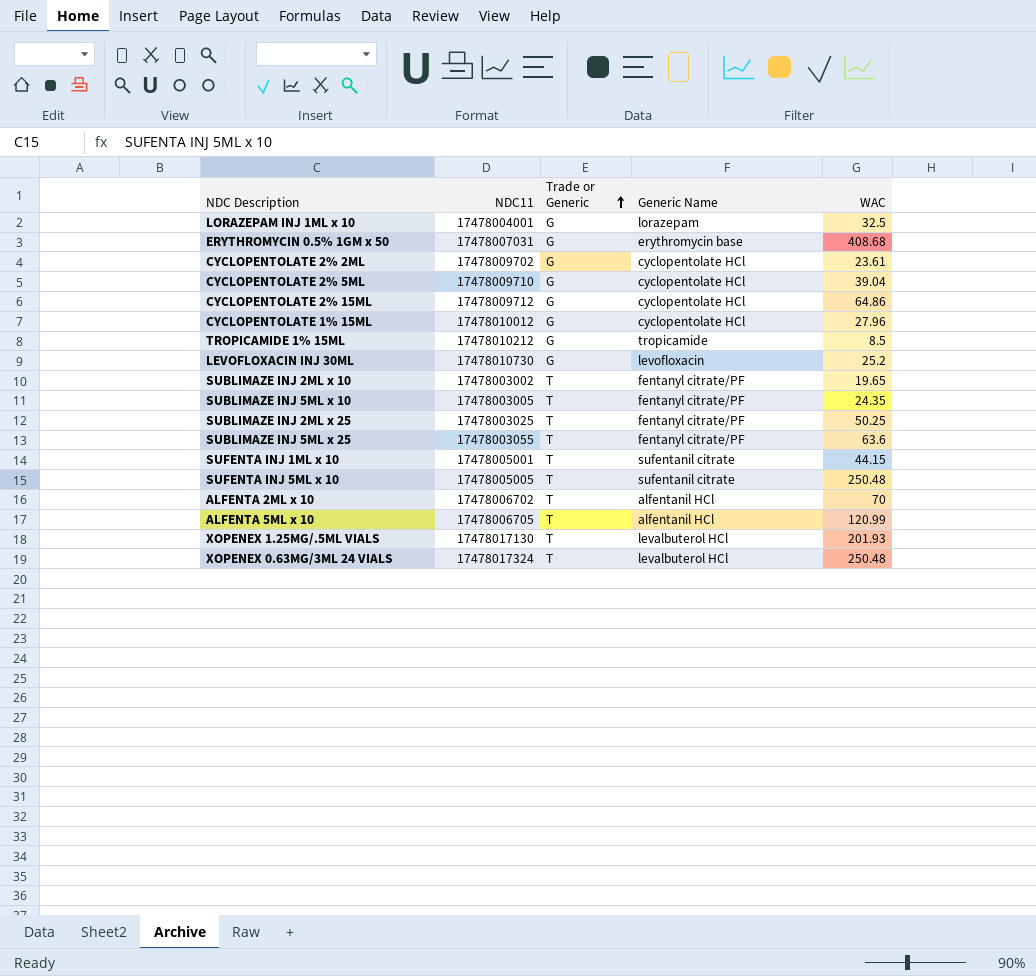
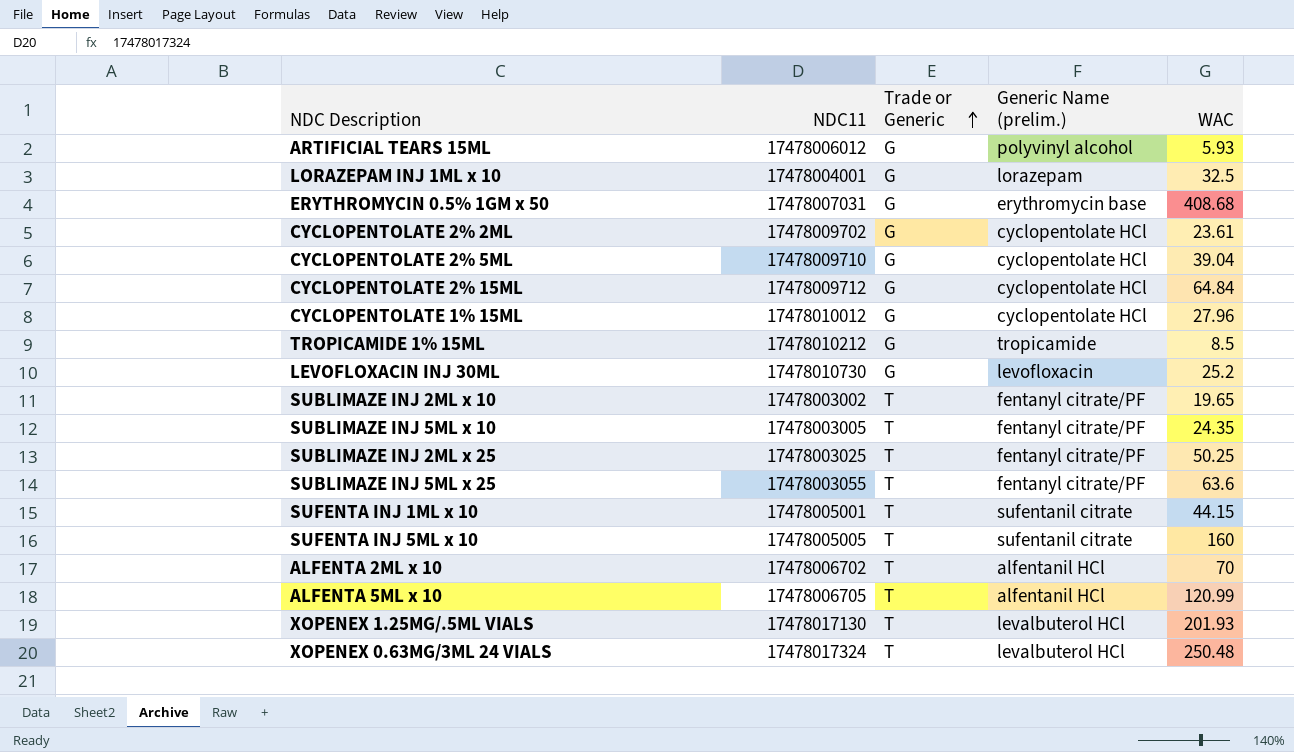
column name: Generic Name -> Generic Name (prelim.)
row ARTIFICIAL TEARS 15ML: none -> 17478006012 | G | polyvinyl alcohol | 5.93
CYCLOPENTOLATE 2% 15ML | WAC: 64.86 -> 64.84
SUFENTA INJ 5ML x 10 | WAC: 250.48 -> 160

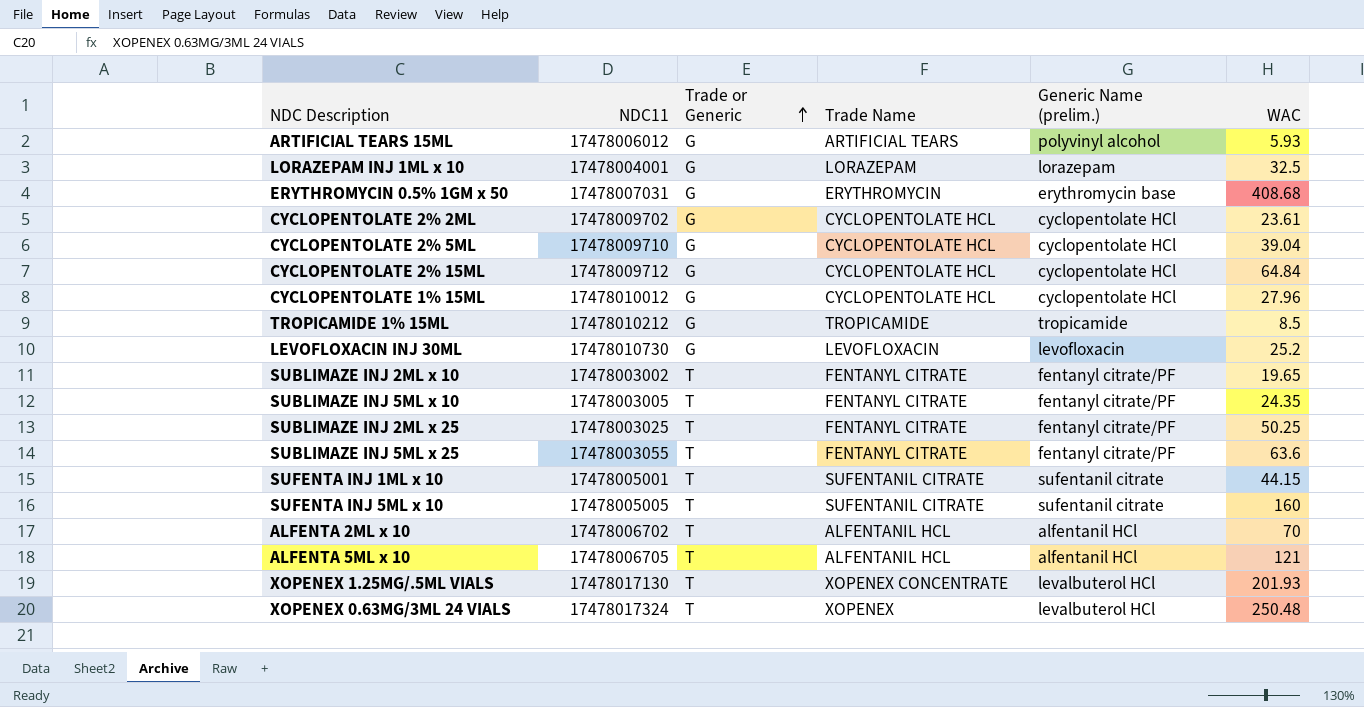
column Trade Name | position: none -> 4
ALFENTA 5ML x 10 | WAC: 120.99 -> 121

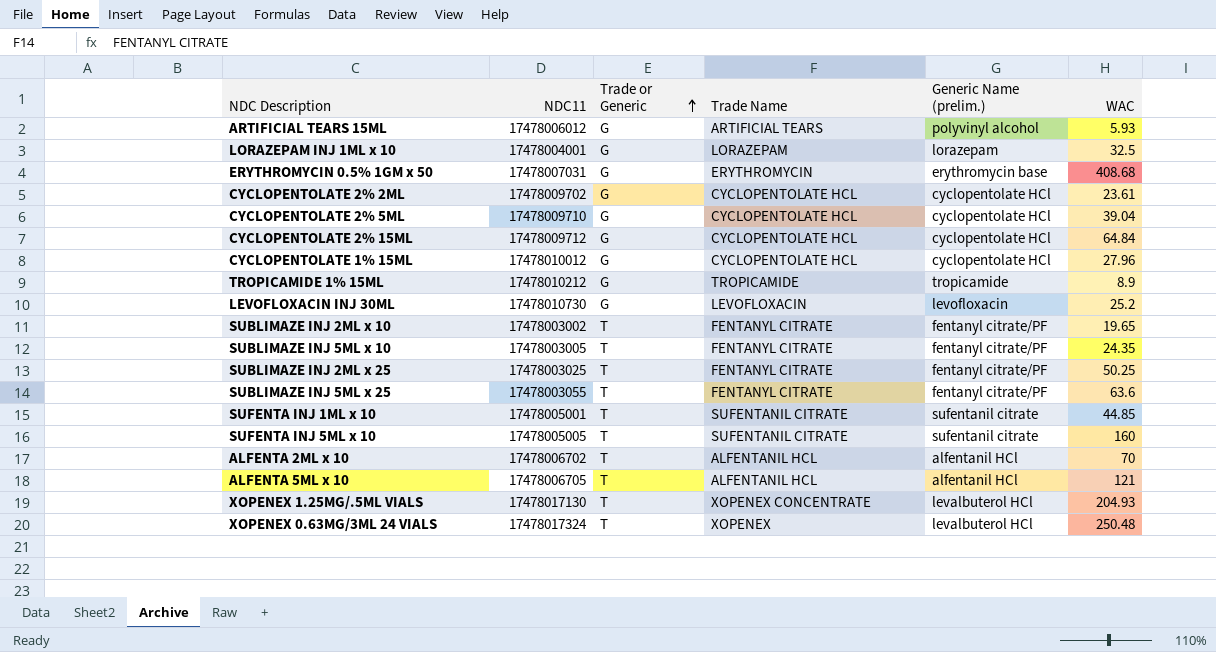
TROPICAMIDE 1% 15ML | WAC: 8.5 -> 8.9
SUFENTA INJ 1ML x 10 | WAC: 44.15 -> 44.85
XOPENEX 1.25MG/.5ML VIALS | WAC: 201.93 -> 204.93

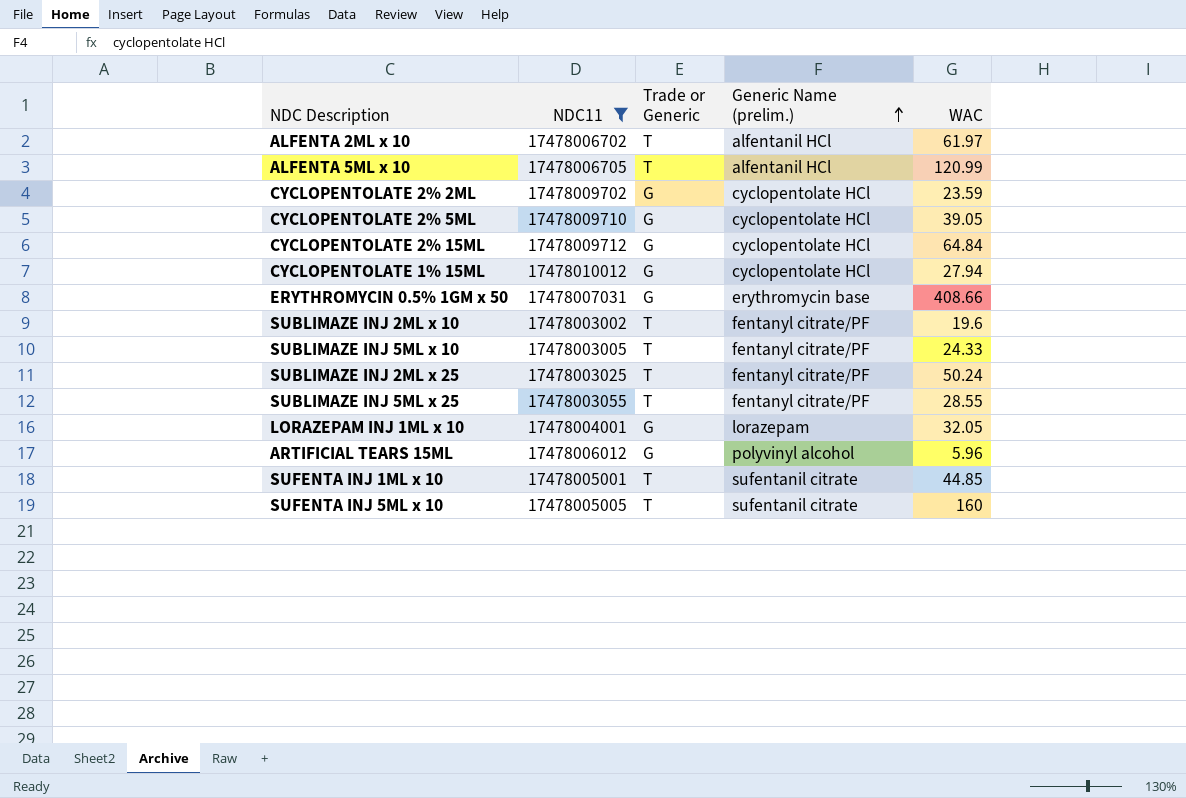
filter: none -> NDC11 <= 17478010012
row order: Trade or Generic ascending -> Generic Name (prelim.) ascending
column Trade Name | position: 4 -> none
ALFENTA 2ML x 10 | WAC: 70 -> 61.97
ALFENTA 5ML x 10 | WAC: 121 -> 120.99
CYCLOPENTOLATE 2% 2ML | WAC: 23.61 -> 23.59
CYCLOPENTOLATE 2% 5ML | WAC: 39.04 -> 39.05
CYCLOPENTOLATE 1% 15ML | WAC: 27.96 -> 27.94
ERYTHROMYCIN 0.5% 1GM x 50 | WAC: 408.68 -> 408.66
SUBLIMAZE INJ 2ML x 10 | WAC: 19.65 -> 19.6
SUBLIMAZE INJ 5ML x 10 | WAC: 24.35 -> 24.33
SUBLIMAZE INJ 2ML x 25 | WAC: 50.25 -> 50.24
SUBLIMAZE INJ 5ML x 25 | WAC: 63.6 -> 28.55
LORAZEPAM INJ 1ML x 10 | WAC: 32.5 -> 32.05
ARTIFICIAL TEARS 15ML | WAC: 5.93 -> 5.96

